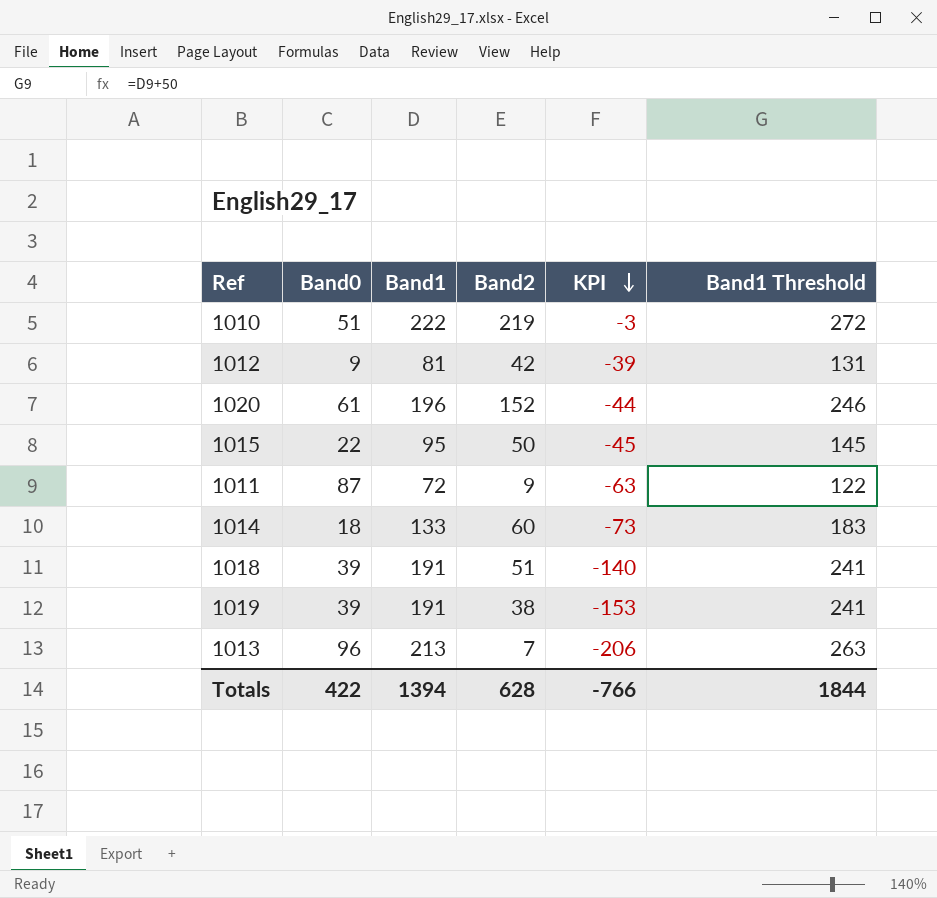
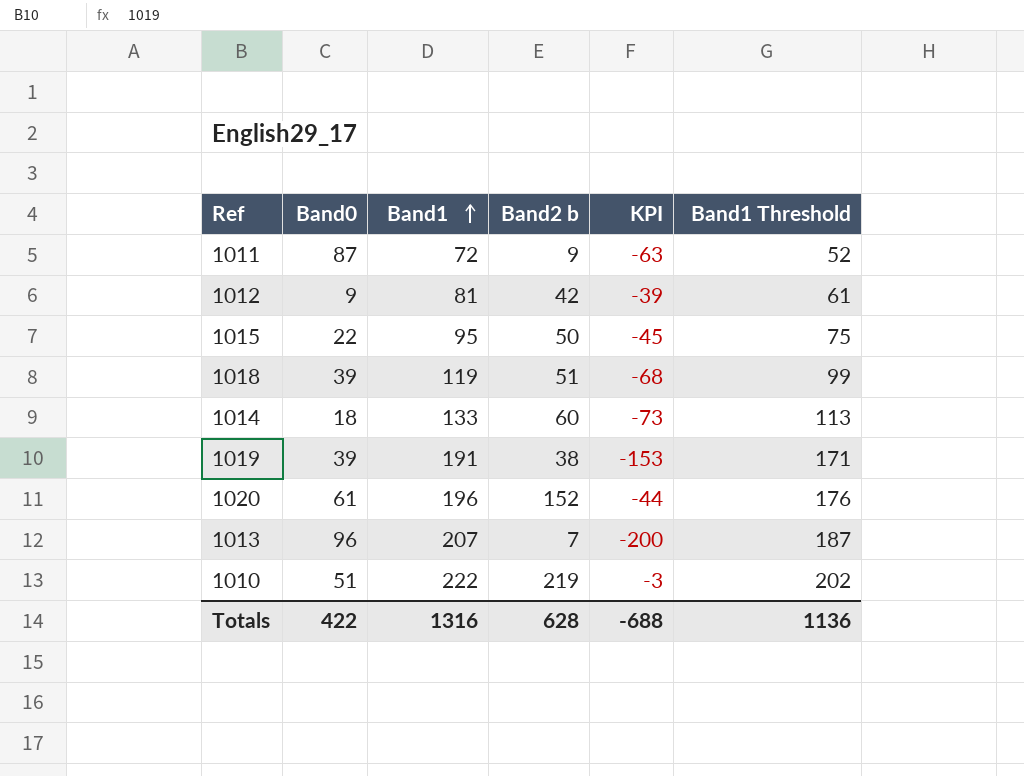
row order: KPI descending -> Band1 ascending
column name: Band2 -> Band2 b
column Band1 Threshold | formula: [Band1] + 50 -> [Band1] - 20
1018 | Band1: 191 -> 119
1018 | KPI: -140 -> -68
1013 | Band1: 213 -> 207
1013 | KPI: -206 -> -200
Totals | Band1: 1394 -> 1316
Totals | KPI: -766 -> -688
Totals | Band1 Threshold: 1844 -> 1136

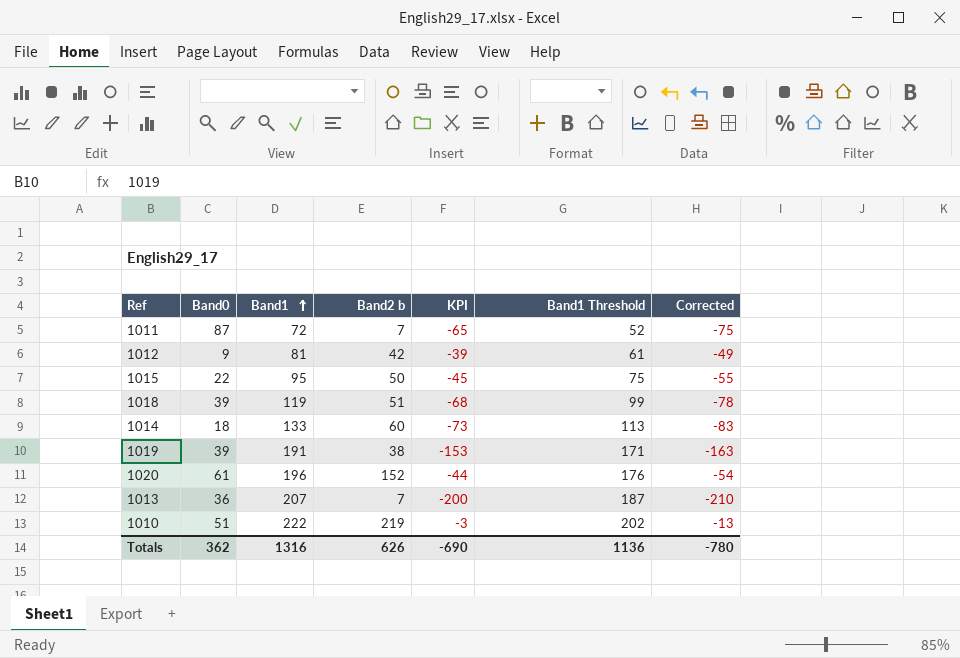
column Corrected | formula: none -> [KPI] - 10
1011 | Band2 b: 9 -> 7
1011 | KPI: -63 -> -65
1013 | Band0: 96 -> 36
Totals | Band0: 422 -> 362
Totals | Band2 b: 628 -> 626
Totals | KPI: -688 -> -690

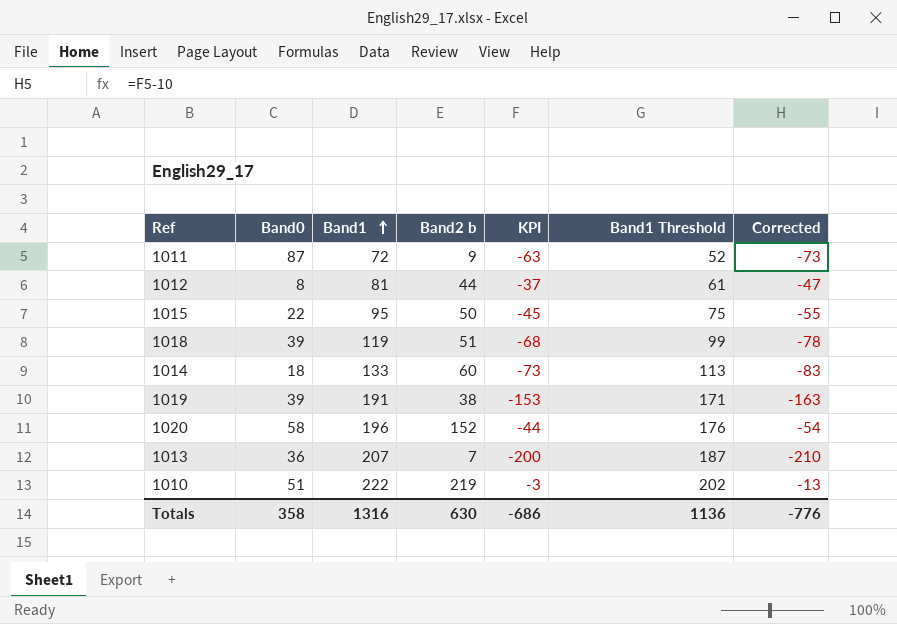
1011 | Band2 b: 7 -> 9
1011 | KPI: -65 -> -63
1011 | Corrected: -75 -> -73
1012 | Band0: 9 -> 8
1012 | Band2 b: 42 -> 44
1012 | KPI: -39 -> -37
1012 | Corrected: -49 -> -47
1020 | Band0: 61 -> 58
Totals | Band0: 362 -> 358
Totals | Band2 b: 626 -> 630
Totals | KPI: -690 -> -686
Totals | Corrected: -780 -> -776

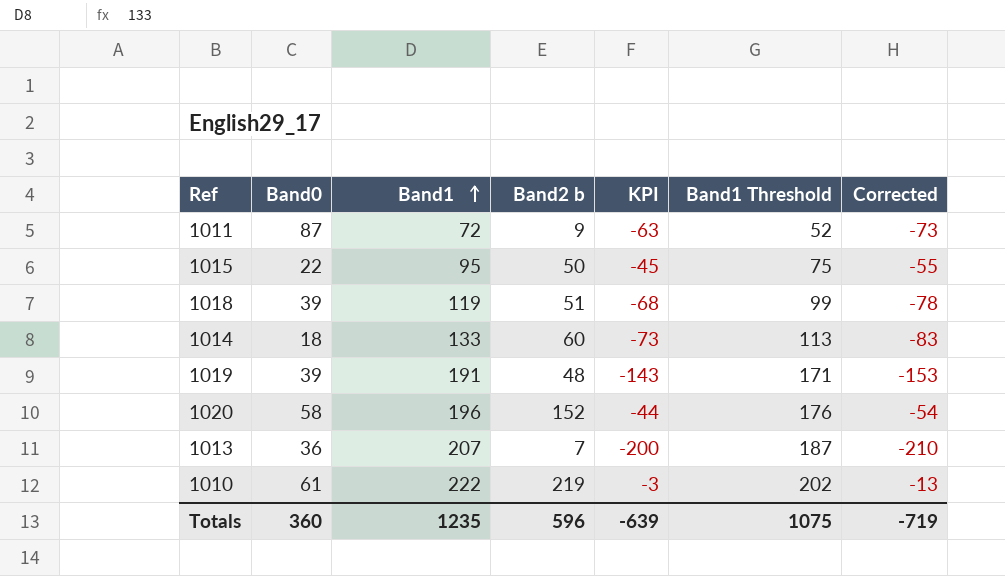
row 1012: 8 | 81 | 44 | -37 | 61 | -47 -> none
1019 | Band2 b: 38 -> 48
1019 | KPI: -153 -> -143
1019 | Corrected: -163 -> -153
1010 | Band0: 51 -> 61
Totals | Band0: 358 -> 360
Totals | Band1: 1316 -> 1235
Totals | Band2 b: 630 -> 596
Totals | KPI: -686 -> -639
Totals | Band1 Threshold: 1136 -> 1075
Totals | Corrected: -776 -> -719

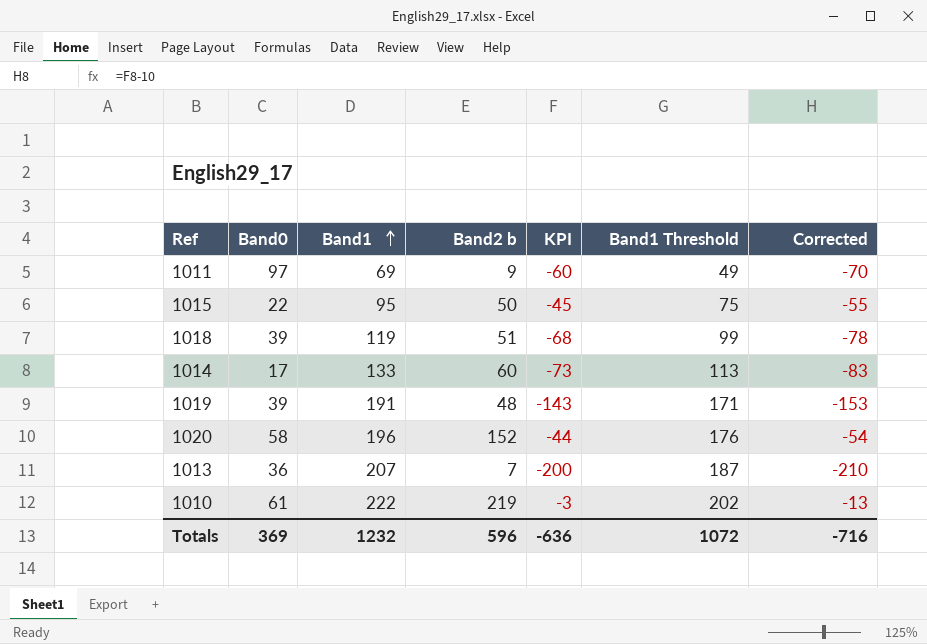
1011 | Band0: 87 -> 97
1011 | Band1: 72 -> 69
1011 | KPI: -63 -> -60
1011 | Band1 Threshold: 52 -> 49
1011 | Corrected: -73 -> -70
1014 | Band0: 18 -> 17
Totals | Band0: 360 -> 369
Totals | Band1: 1235 -> 1232
Totals | KPI: -639 -> -636
Totals | Band1 Threshold: 1075 -> 1072
Totals | Corrected: -719 -> -716

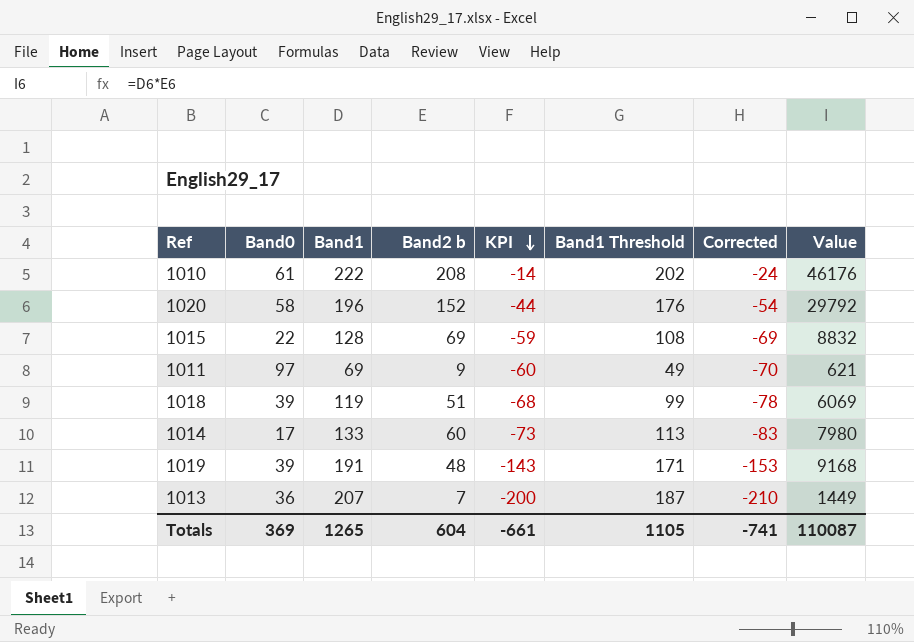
row order: Band1 ascending -> KPI descending
column Value | formula: none -> [Band1] * [Band2 b]
1010 | Band2 b: 219 -> 208
1010 | KPI: -3 -> -14
1010 | Corrected: -13 -> -24
1015 | Band1: 95 -> 128
1015 | Band2 b: 50 -> 69
1015 | KPI: -45 -> -59
1015 | Band1 Threshold: 75 -> 108
1015 | Corrected: -55 -> -69
Totals | Band1: 1232 -> 1265
Totals | Band2 b: 596 -> 604
Totals | KPI: -636 -> -661
Totals | Band1 Threshold: 1072 -> 1105
Totals | Corrected: -716 -> -741

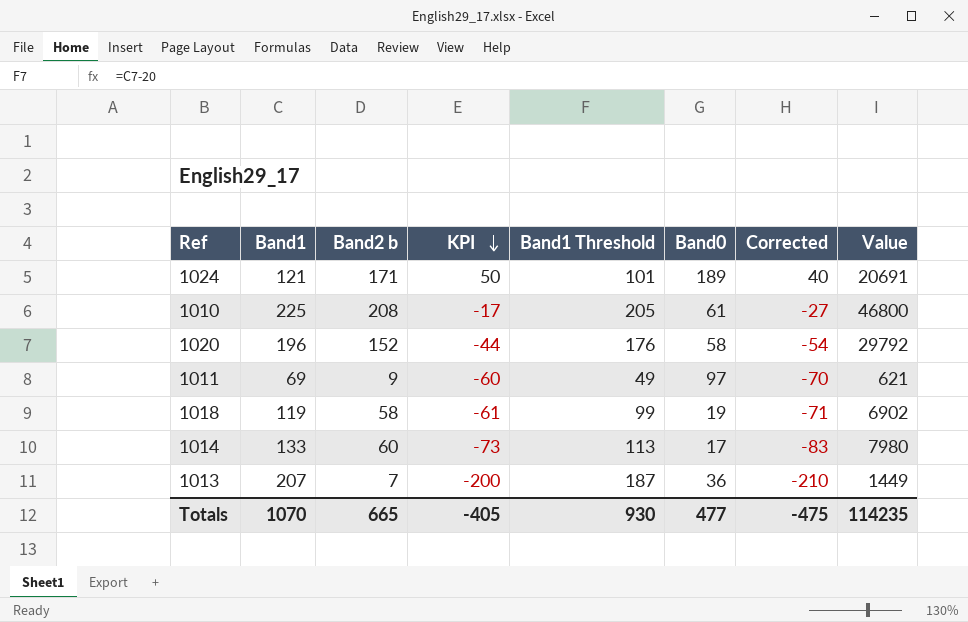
column Band0 | position: 2 -> 6
row 1015: 22 | 128 | 69 | -59 | 108 | -69 | 8832 -> none
row 1019: 39 | 191 | 48 | -143 | 171 | -153 | 9168 -> none
row 1024: none -> 121 | 171 | 50 | 101 | 189 | 40 | 20691
1010 | Band1: 222 -> 225
1010 | KPI: -14 -> -17
1010 | Band1 Threshold: 202 -> 205
1010 | Corrected: -24 -> -27
1010 | Value: 46176 -> 46800
1018 | Band2 b: 51 -> 58
1018 | KPI: -68 -> -61
1018 | Band0: 39 -> 19
1018 | Corrected: -78 -> -71
1018 | Value: 6069 -> 6902
Totals | Band1: 1265 -> 1070
Totals | Band2 b: 604 -> 665
Totals | KPI: -661 -> -405
Totals | Band1 Threshold: 1105 -> 930
Totals | Band0: 369 -> 477
Totals | Corrected: -741 -> -475
Totals | Value: 110087 -> 114235

